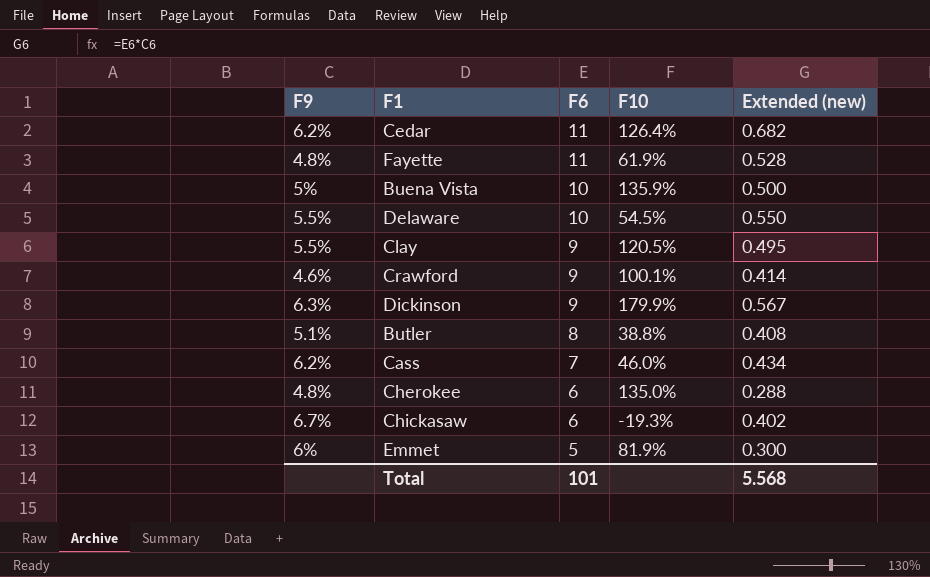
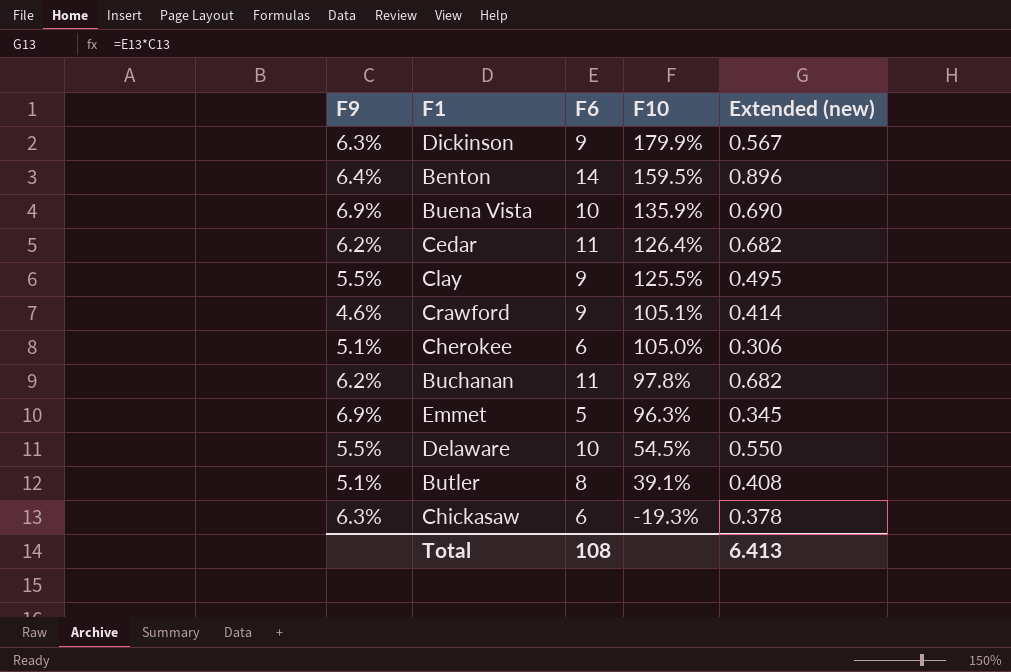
row order: F6 descending -> F10 descending
row Fayette: 4.8% | 11 | 61.9% | 0.528 -> none
row Cass: 6.2% | 7 | 46.0% | 0.434 -> none
row Benton: none -> 6.4% | 14 | 159.5% | 0.896
Buena Vista | F9: 5% -> 6.9%
Buena Vista | Extended (new): 0.500 -> 0.690
Clay | F10: 120.5% -> 125.5%
Crawford | F10: 100.1% -> 105.1%
Cherokee | F9: 4.8% -> 5.1%
Cherokee | F10: 135.0% -> 105.0%
Cherokee | Extended (new): 0.288 -> 0.306
row Buchanan: none -> 6.2% | 11 | 97.8% | 0.682
Emmet | F9: 6% -> 6.9%
Emmet | F10: 81.9% -> 96.3%
Emmet | Extended (new): 0.300 -> 0.345
Butler | F10: 38.8% -> 39.1%
Chickasaw | F9: 6.7% -> 6.3%
Chickasaw | Extended (new): 0.402 -> 0.378
Total | F6: 101 -> 108
Total | Extended (new): 5.568 -> 6.413

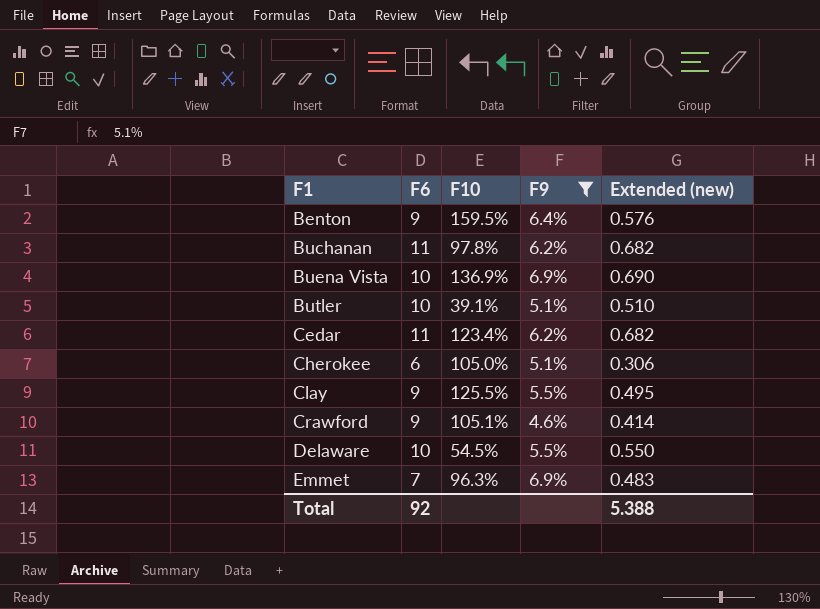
filter: none -> F9 != 6.3%
row order: F10 descending -> F1 ascending
column F9 | position: 1 -> 4
Benton | F6: 14 -> 9
Benton | Extended (new): 0.896 -> 0.576
Buena Vista | F10: 135.9% -> 136.9%
Butler | F6: 8 -> 10
Butler | Extended (new): 0.408 -> 0.510
Cedar | F10: 126.4% -> 123.4%
Emmet | F6: 5 -> 7
Emmet | Extended (new): 0.345 -> 0.483
Total | F6: 108 -> 92
Total | Extended (new): 6.413 -> 5.388

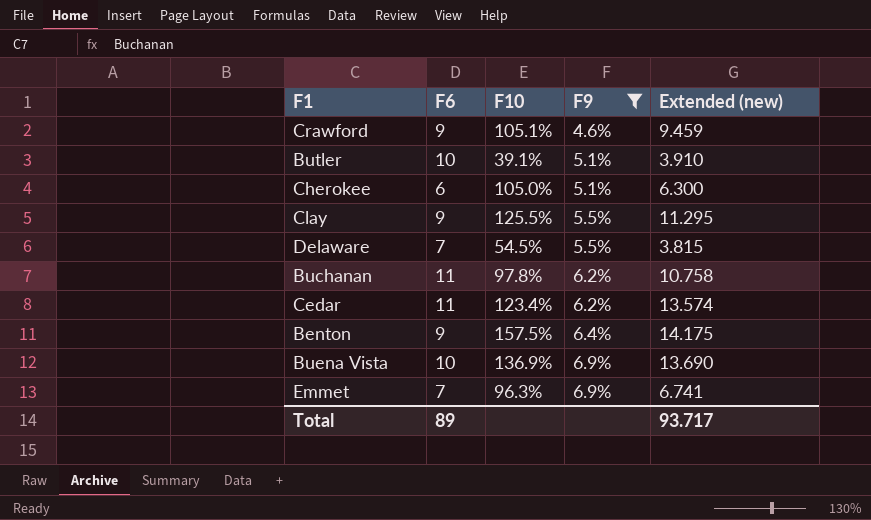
row order: F1 ascending -> F9 ascending
column Extended (new) | formula: [F6] * [F9] -> [F6] * [F10]
Delaware | F6: 10 -> 7
Benton | F10: 159.5% -> 157.5%
Total | F6: 92 -> 89
Total | Extended (new): 5.388 -> 93.717

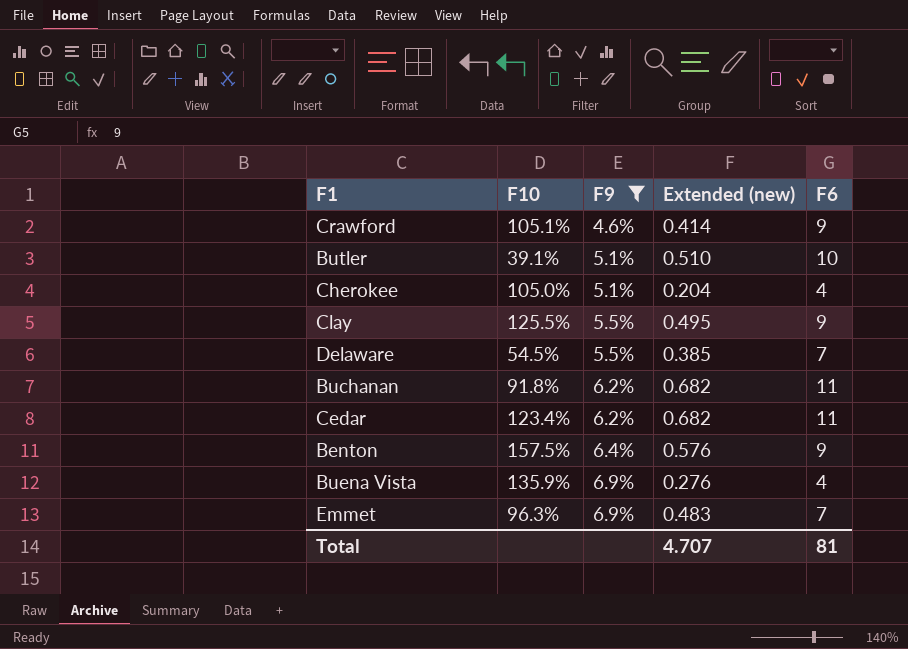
column Extended (new) | formula: [F6] * [F10] -> [F9] * [F6]
column F6 | position: 2 -> 5
Cherokee | F6: 6 -> 4
Buchanan | F10: 97.8% -> 91.8%
Buena Vista | F10: 136.9% -> 135.9%
Buena Vista | F6: 10 -> 4
Total | Extended (new): 93.717 -> 4.707
Total | F6: 89 -> 81

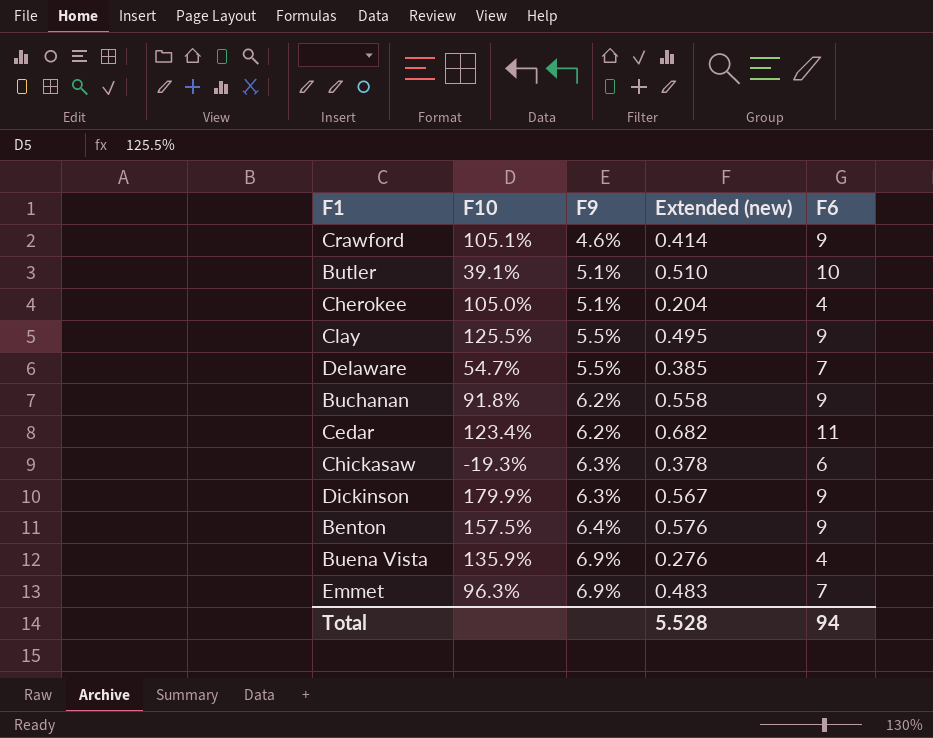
filter: F9 != 6.3% -> none
Delaware | F10: 54.5% -> 54.7%
Buchanan | Extended (new): 0.682 -> 0.558
Buchanan | F6: 11 -> 9
Total | Extended (new): 4.707 -> 5.528
Total | F6: 81 -> 94

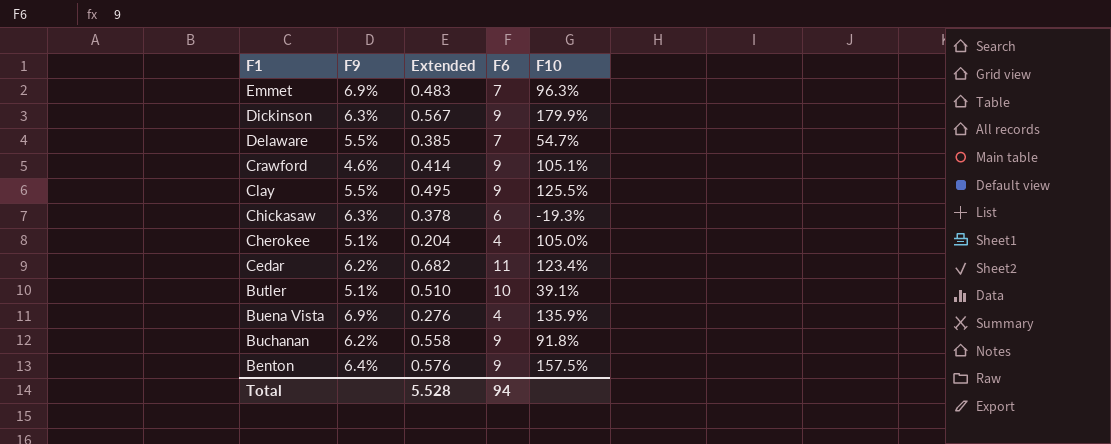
row order: F9 ascending -> F1 descending
column name: Extended (new) -> Extended
column F10 | position: 2 -> 5

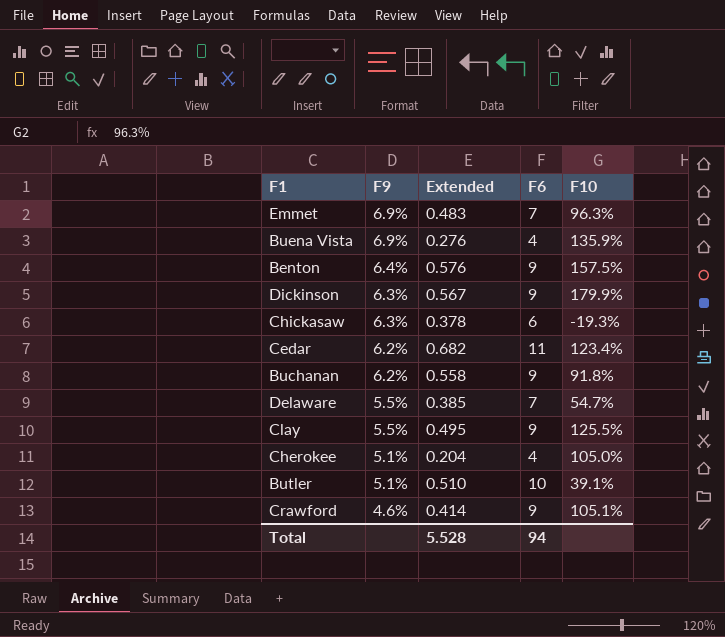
row order: F1 descending -> F9 descending

